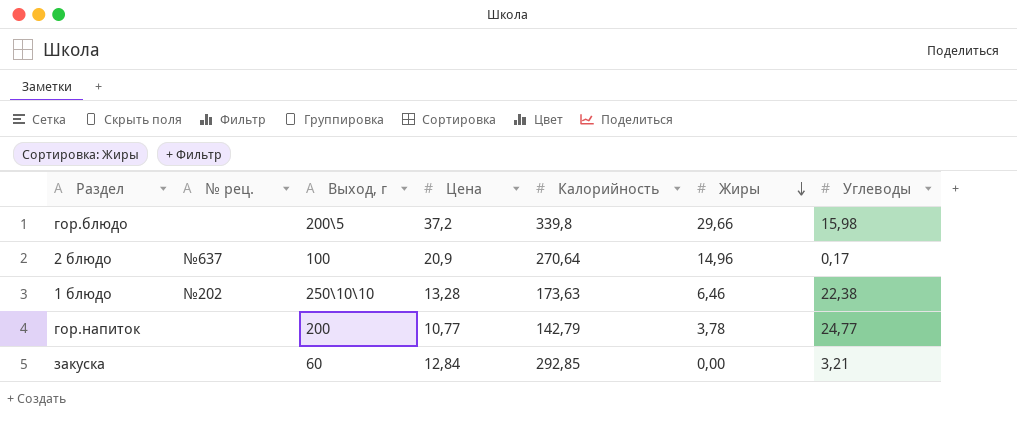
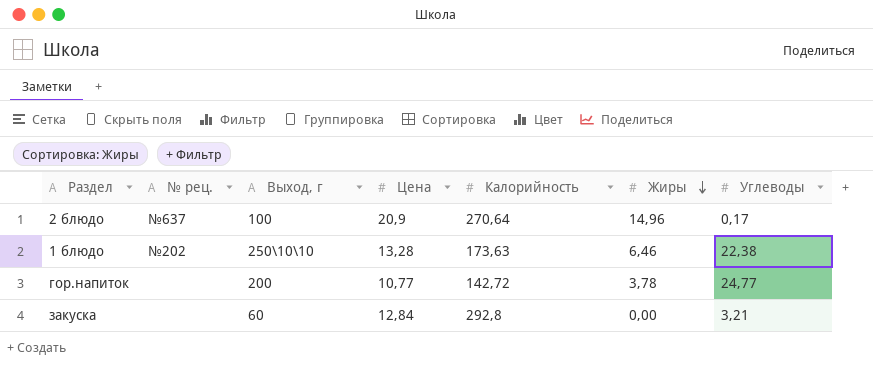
row гор.блюдо: none | 200\5 | 37,2 | 339,8 | 29,66 | 15,98 -> none
гор.напиток | Калорийность: 142,79 -> 142,72
закуска | Калорийность: 292,85 -> 292,8

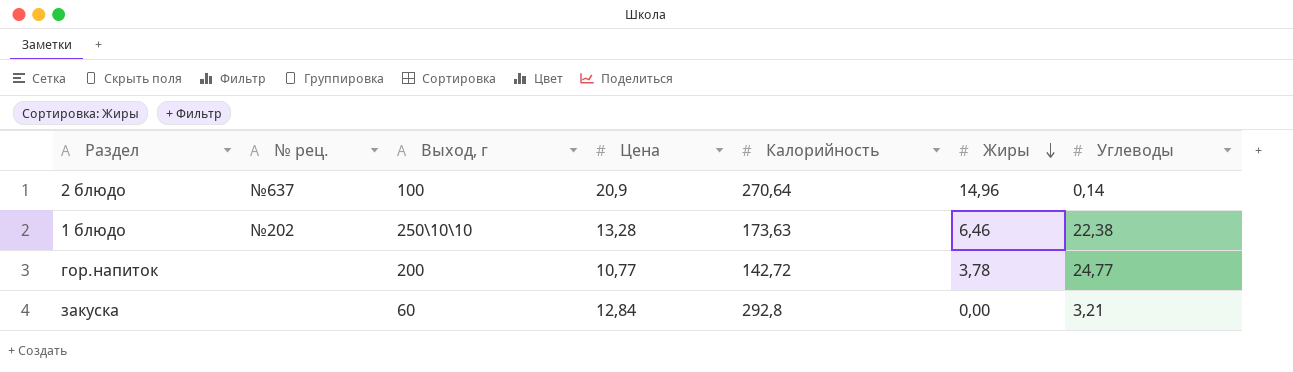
2 блюдо | Углеводы: 0,17 -> 0,14

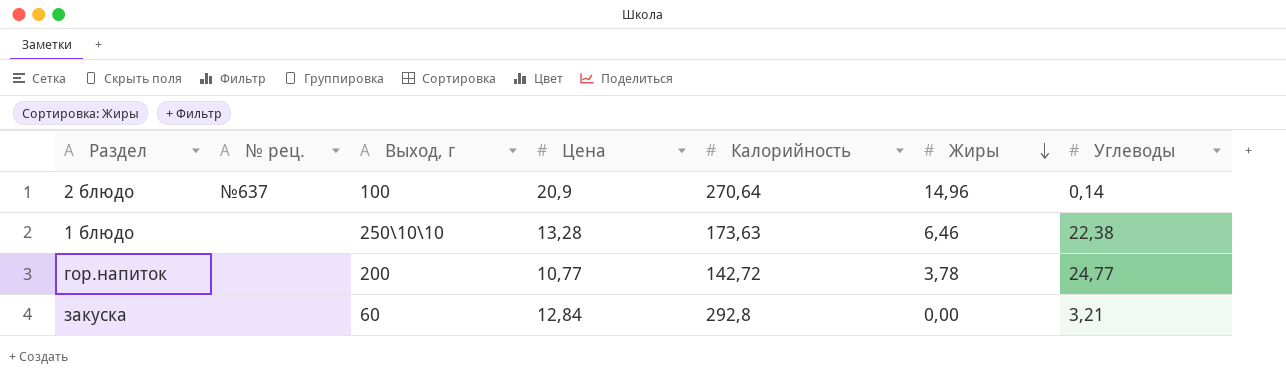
1 блюдо | № рец.: №202 -> none

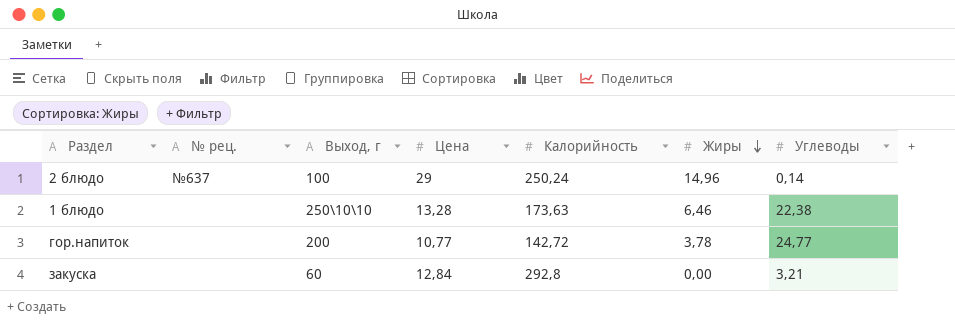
2 блюдо | Цена: 20,9 -> 29
2 блюдо | Калорийность: 270,64 -> 250,24

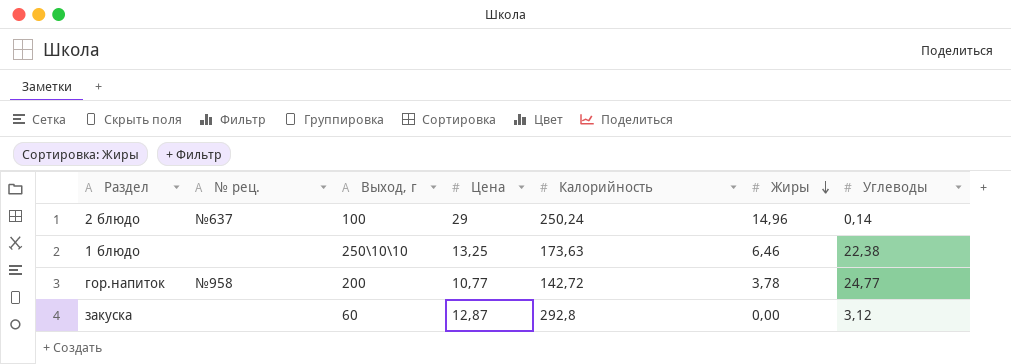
1 блюдо | Цена: 13,28 -> 13,25
гор.напиток | № рец.: none -> №958
закуска | Цена: 12,84 -> 12,87
закуска | Углеводы: 3,21 -> 3,12

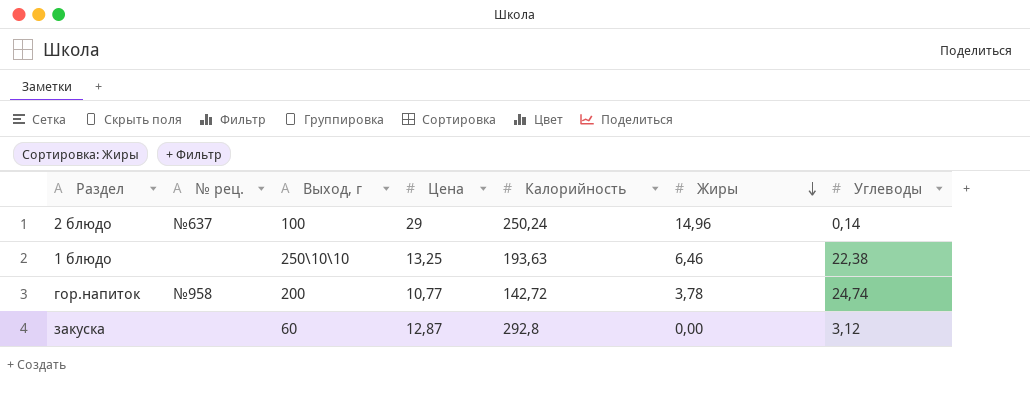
1 блюдо | Калорийность: 173,63 -> 193,63
гор.напиток | Углеводы: 24,77 -> 24,74

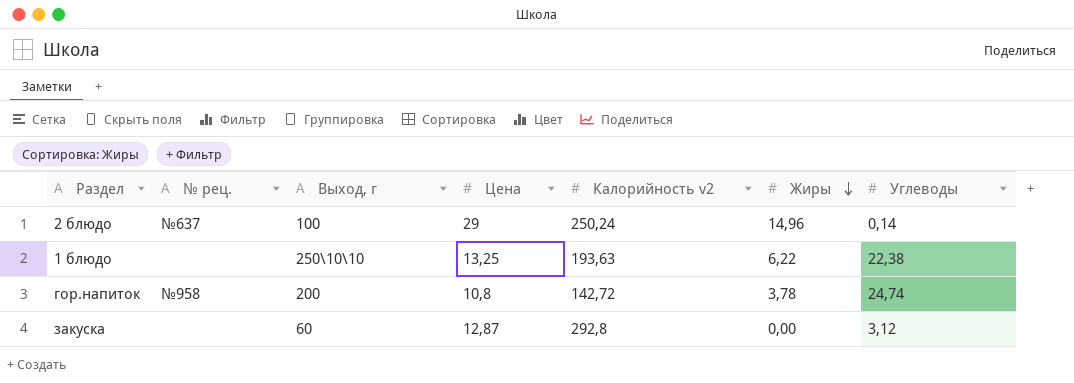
column name: Калорийность -> Калорийность v2
1 блюдо | Жиры: 6,46 -> 6,22
гор.напиток | Цена: 10,77 -> 10,8

